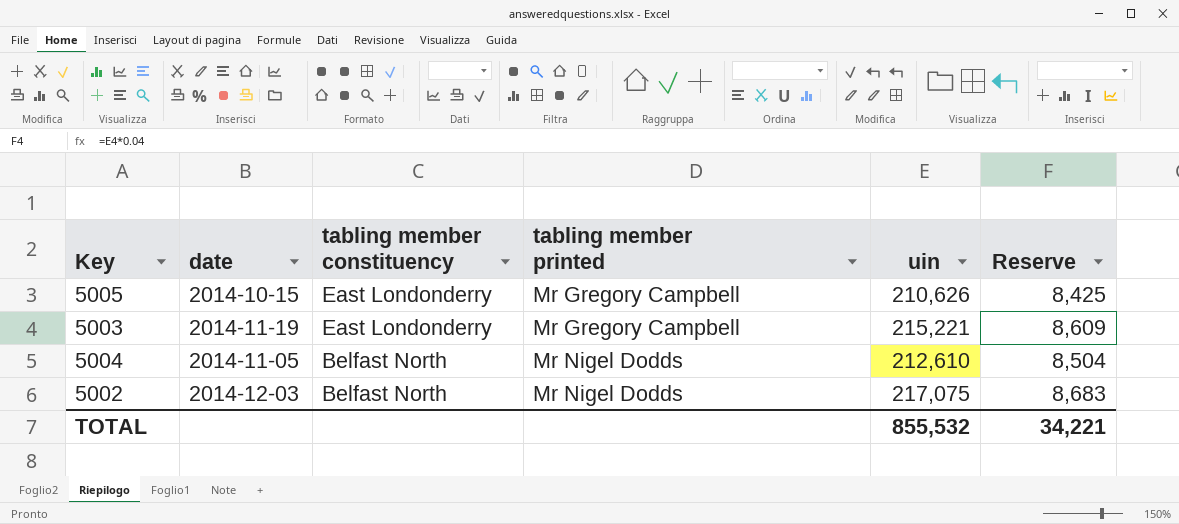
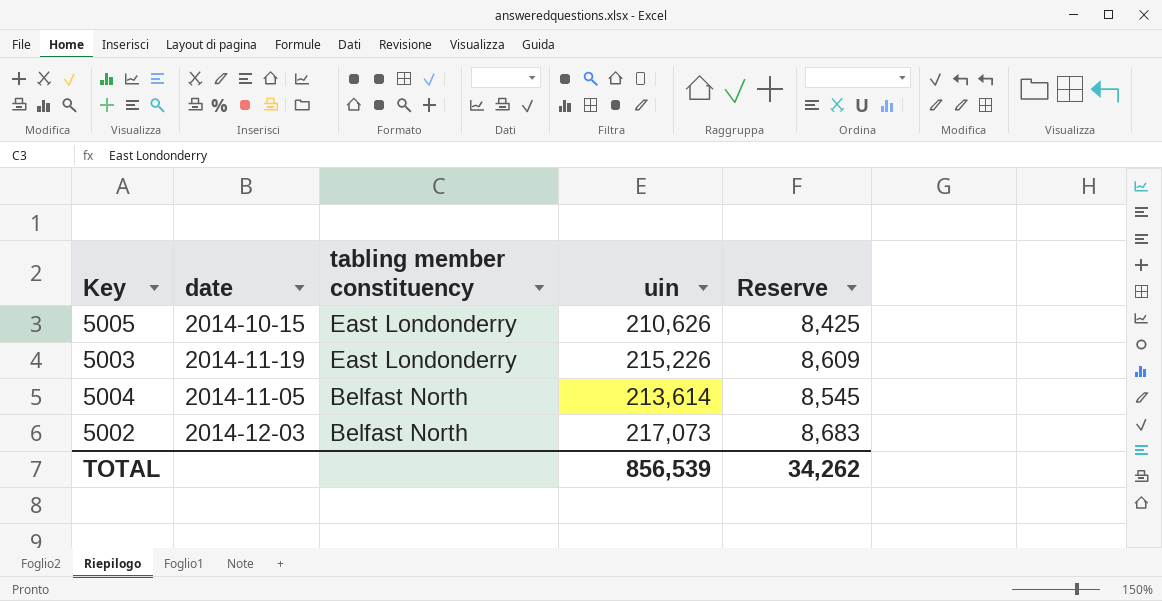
column tabling member printed | position: 4 -> none
5003 | uin: 215,221 -> 215,226
5004 | uin: 212,610 -> 213,614
5004 | Reserve: 8,504 -> 8,545
5002 | uin: 217,075 -> 217,073
TOTAL | uin: 855,532 -> 856,539
TOTAL | Reserve: 34,221 -> 34,262

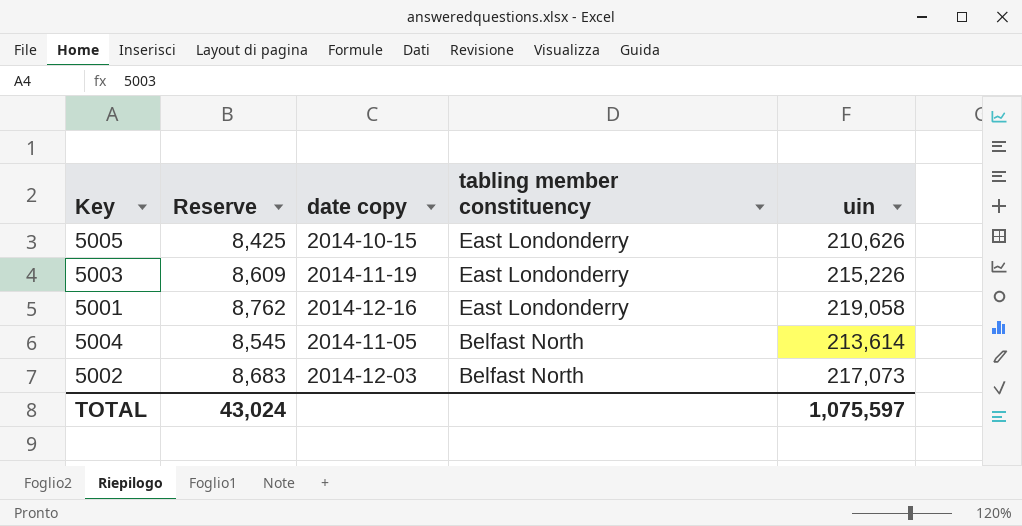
column Reserve | position: 5 -> 2
column name: date -> date copy
row 5001: none -> 8,762 | 2014-12-16 | East Londonderry | 219,058
TOTAL | Reserve: 34,262 -> 43,024
TOTAL | uin: 856,539 -> 1,075,597

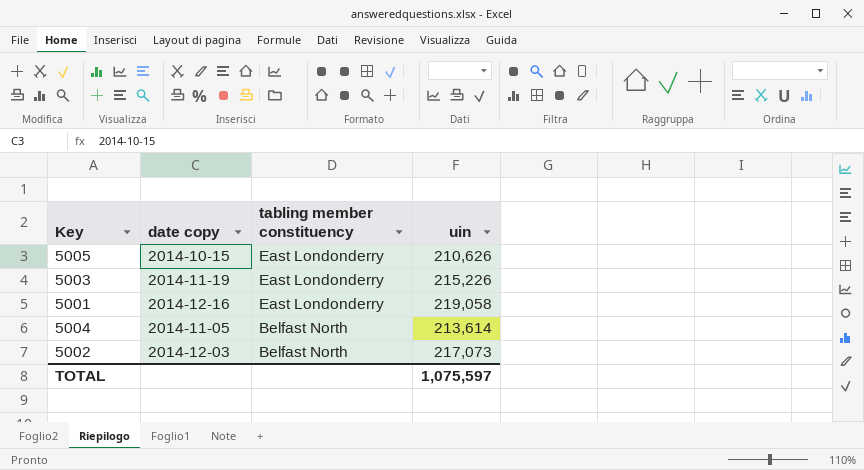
column Reserve | formula: [uin] * 0.04 -> none

